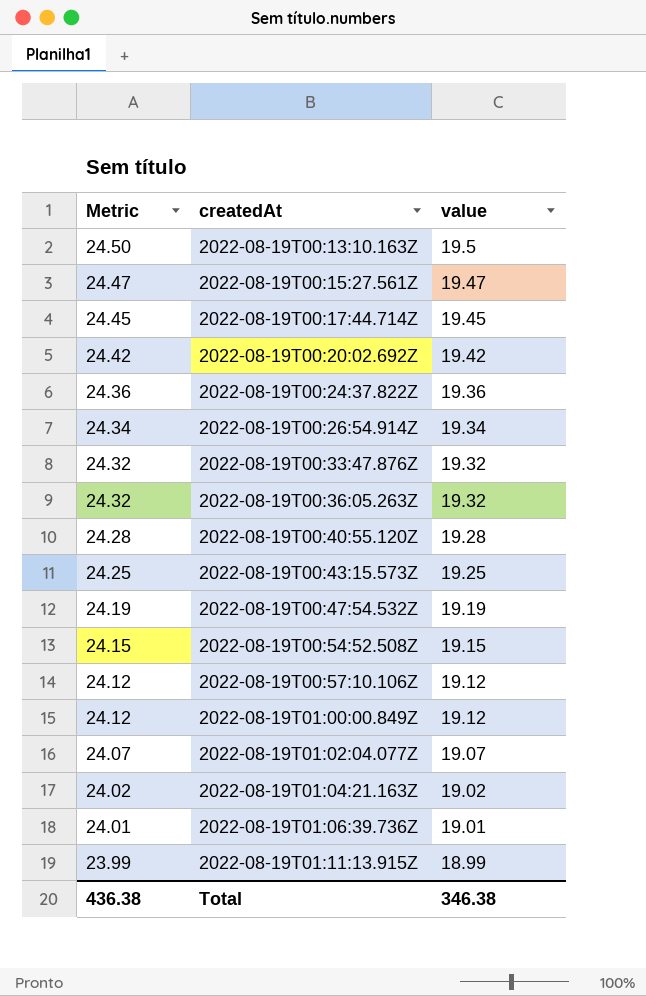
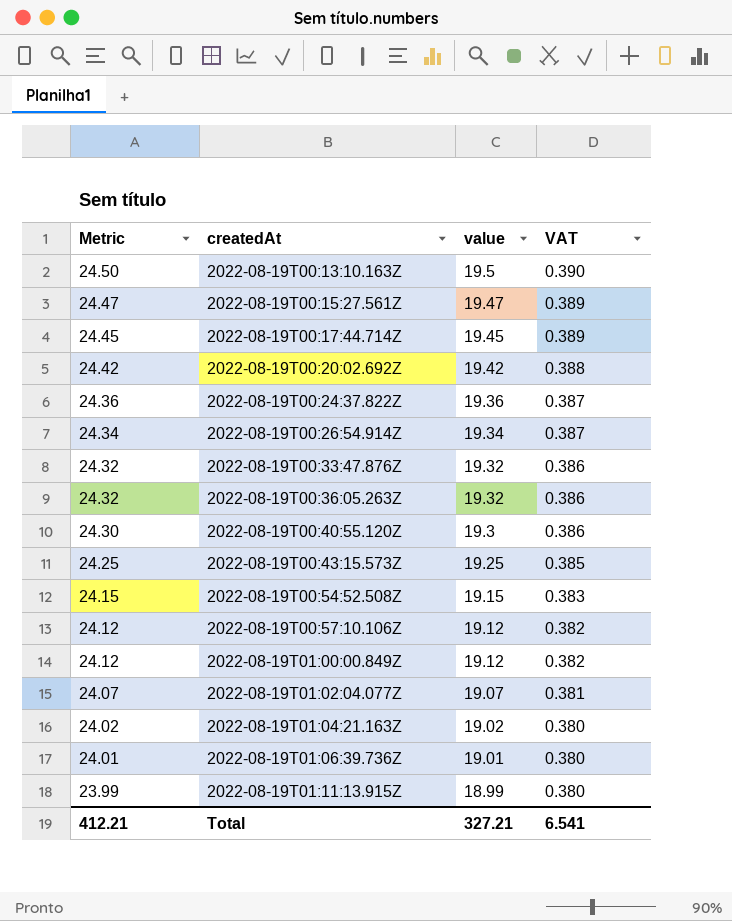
column VAT | formula: none -> [value] * 0.02
row 2022-08-19T00:47:54.532Z: 24.19 | 19.19 -> none
2022-08-19T00:40:55.120Z | Metric: 24.28 -> 24.30
2022-08-19T00:40:55.120Z | value: 19.28 -> 19.3
Total | Metric: 436.38 -> 412.21
Total | value: 346.38 -> 327.21

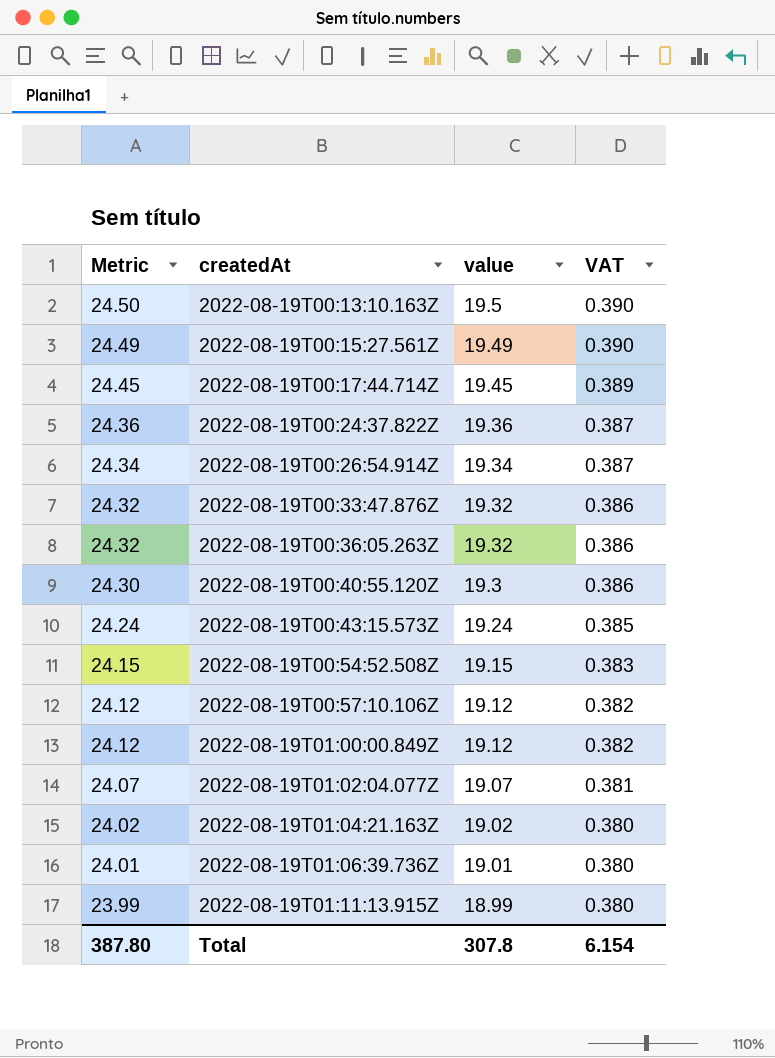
row 2022-08-19T00:20:02.692Z: 24.42 | 19.42 | 0.388 -> none
2022-08-19T00:15:27.561Z | Metric: 24.47 -> 24.49
2022-08-19T00:15:27.561Z | value: 19.47 -> 19.49
2022-08-19T00:15:27.561Z | VAT: 0.389 -> 0.390
2022-08-19T00:43:15.573Z | Metric: 24.25 -> 24.24
2022-08-19T00:43:15.573Z | value: 19.25 -> 19.24
Total | Metric: 412.21 -> 387.80
Total | value: 327.21 -> 307.8
Total | VAT: 6.541 -> 6.154

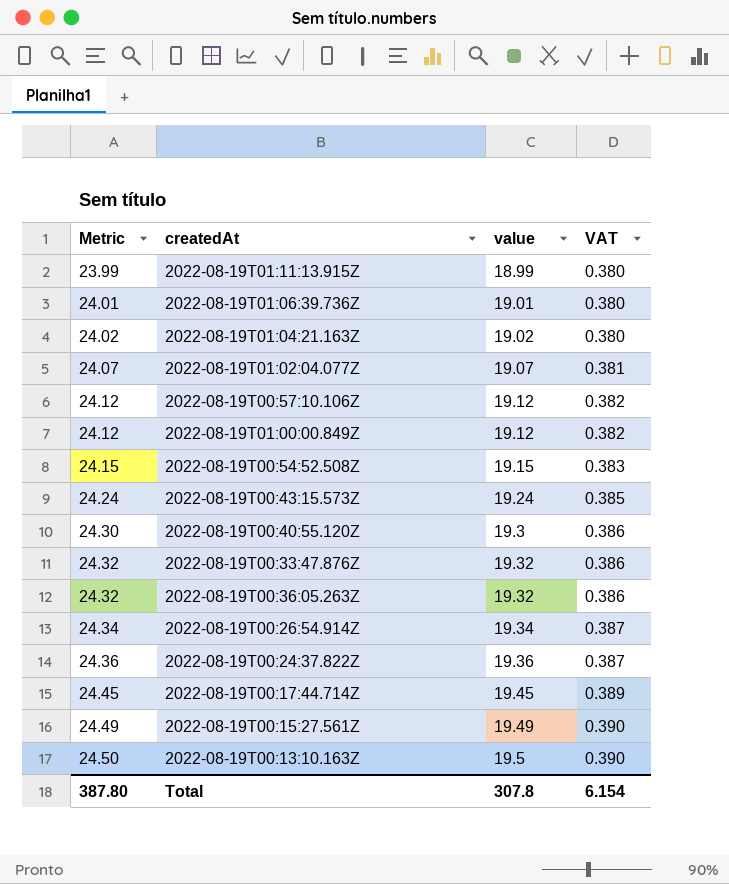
row order: Metric descending -> Metric ascending

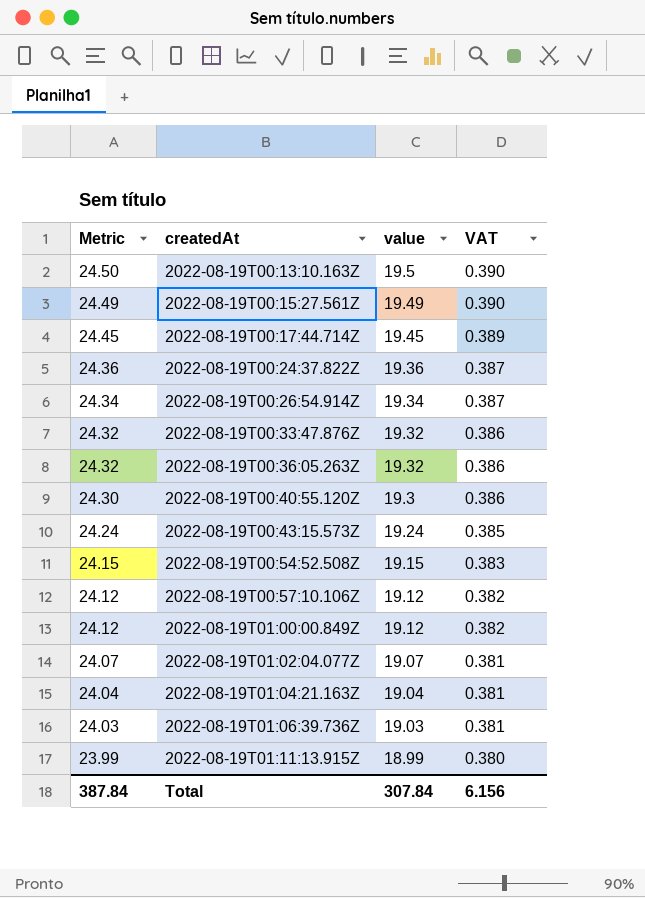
row order: Metric ascending -> Metric descending
2022-08-19T01:04:21.163Z | Metric: 24.02 -> 24.04
2022-08-19T01:04:21.163Z | value: 19.02 -> 19.04
2022-08-19T01:04:21.163Z | VAT: 0.380 -> 0.381
2022-08-19T01:06:39.736Z | Metric: 24.01 -> 24.03
2022-08-19T01:06:39.736Z | value: 19.01 -> 19.03
2022-08-19T01:06:39.736Z | VAT: 0.380 -> 0.381
Total | Metric: 387.80 -> 387.84
Total | value: 307.8 -> 307.84
Total | VAT: 6.154 -> 6.156

